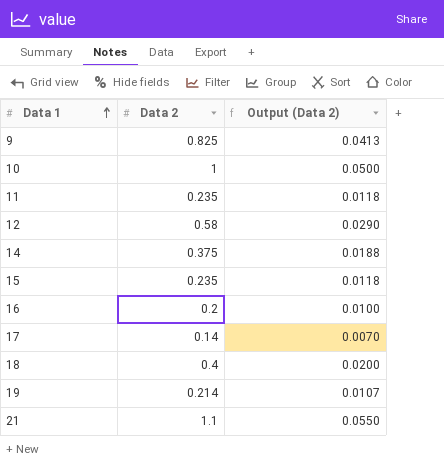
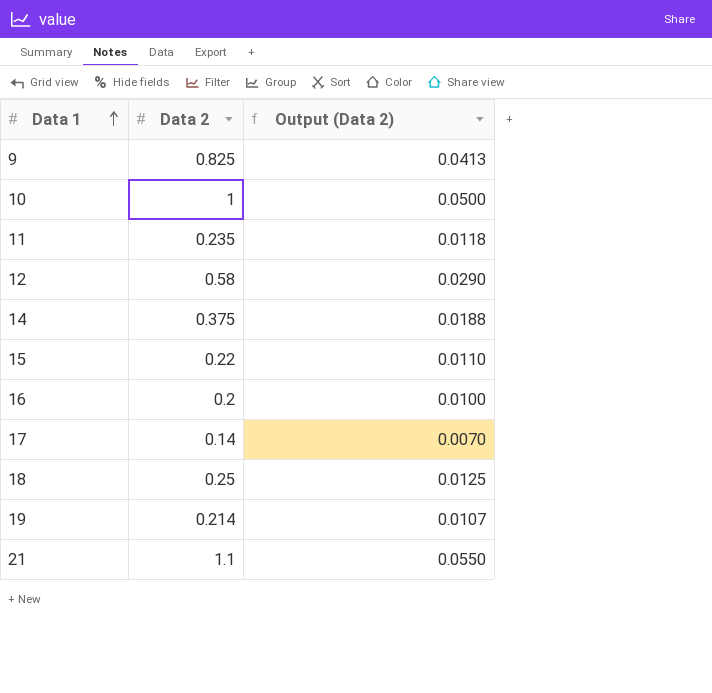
15 | Data 2: 0.235 -> 0.22
15 | Output (Data 2): 0.0118 -> 0.0110
18 | Data 2: 0.4 -> 0.25
18 | Output (Data 2): 0.0200 -> 0.0125

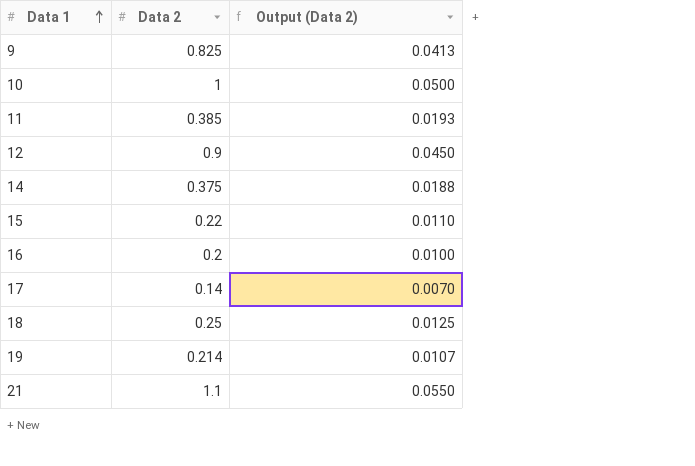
11 | Data 2: 0.235 -> 0.385
11 | Output (Data 2): 0.0118 -> 0.0193
12 | Data 2: 0.58 -> 0.9
12 | Output (Data 2): 0.0290 -> 0.0450

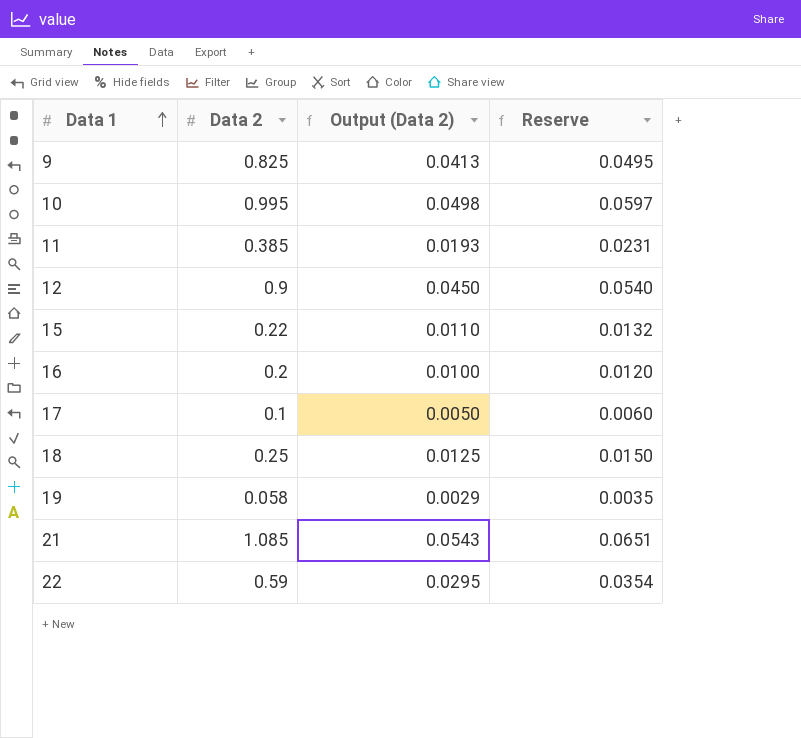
column Reserve | formula: none -> [Data 2] * 0.06
row 14: 0.375 | 0.0188 -> none
10 | Data 2: 1 -> 0.995
10 | Output (Data 2): 0.0500 -> 0.0498
17 | Data 2: 0.14 -> 0.1
17 | Output (Data 2): 0.0070 -> 0.0050
19 | Data 2: 0.214 -> 0.058
19 | Output (Data 2): 0.0107 -> 0.0029
21 | Data 2: 1.1 -> 1.085
21 | Output (Data 2): 0.0550 -> 0.0543
row 22: none -> 0.59 | 0.0295 | 0.0354

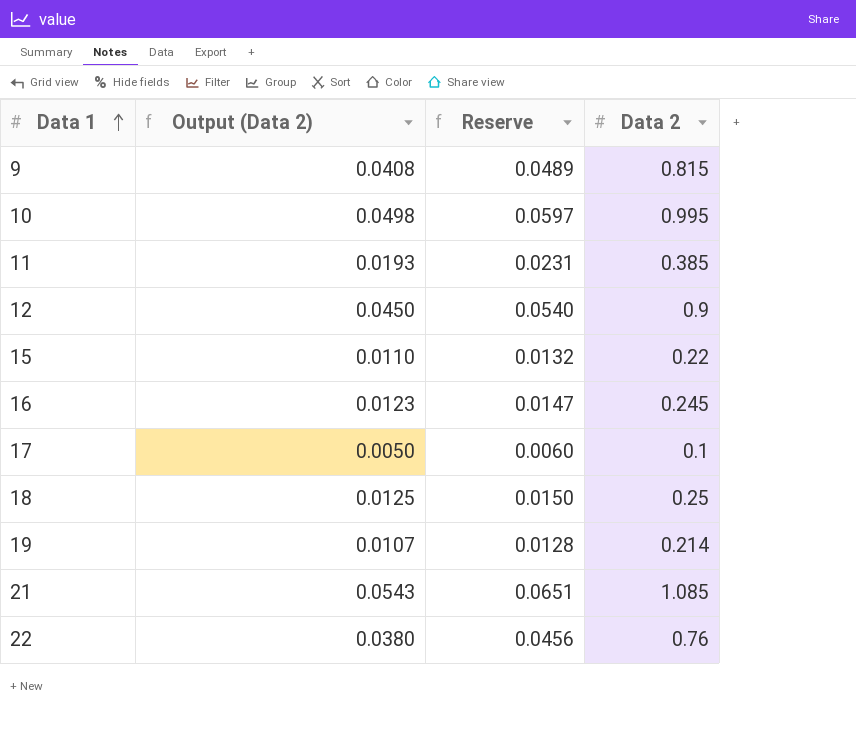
column Data 2 | position: 2 -> 4
9 | Output (Data 2): 0.0413 -> 0.0408
9 | Reserve: 0.0495 -> 0.0489
9 | Data 2: 0.825 -> 0.815
16 | Output (Data 2): 0.0100 -> 0.0123
16 | Reserve: 0.0120 -> 0.0147
16 | Data 2: 0.2 -> 0.245
19 | Output (Data 2): 0.0029 -> 0.0107
19 | Reserve: 0.0035 -> 0.0128
19 | Data 2: 0.058 -> 0.214
22 | Output (Data 2): 0.0295 -> 0.0380
22 | Reserve: 0.0354 -> 0.0456
22 | Data 2: 0.59 -> 0.76

